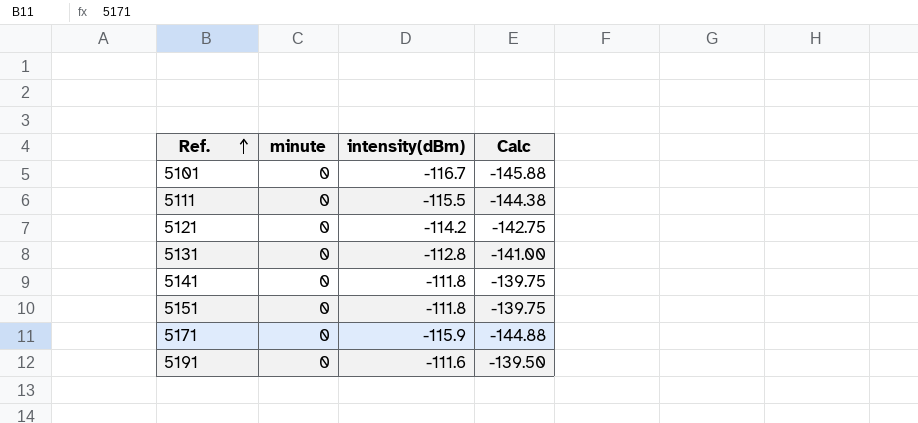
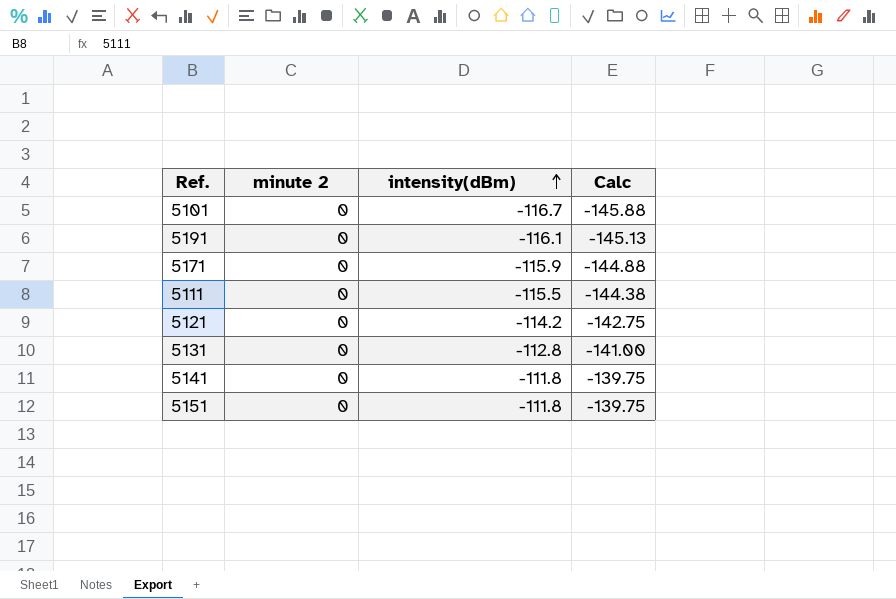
row order: Ref. ascending -> intensity(dBm) ascending
column name: minute -> minute 2
5191 | intensity(dBm): -111.6 -> -116.1
5191 | Calc: -139.50 -> -145.13

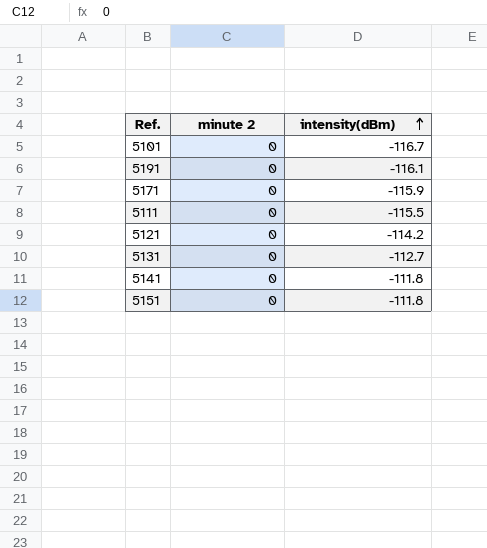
column Calc | formula: [intensity(dBm)] * 1.25 -> none
5131 | intensity(dBm): -112.8 -> -112.7

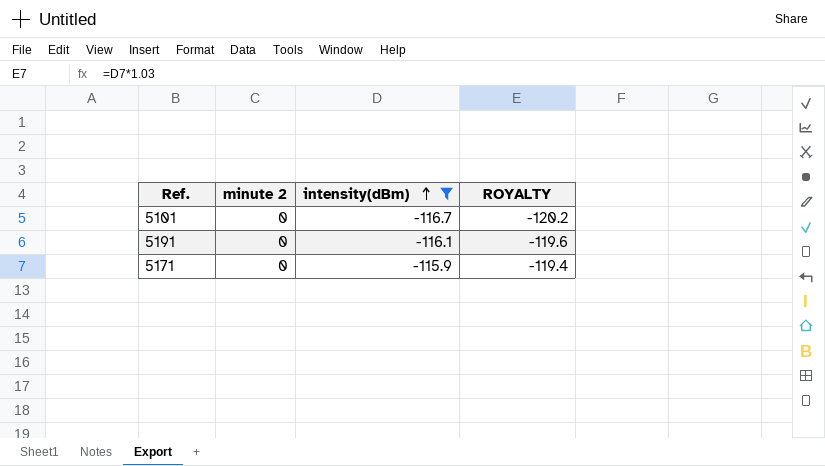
filter: none -> intensity(dBm) <= -115.9
column ROYALTY | formula: none -> [intensity(dBm)] * 1.03

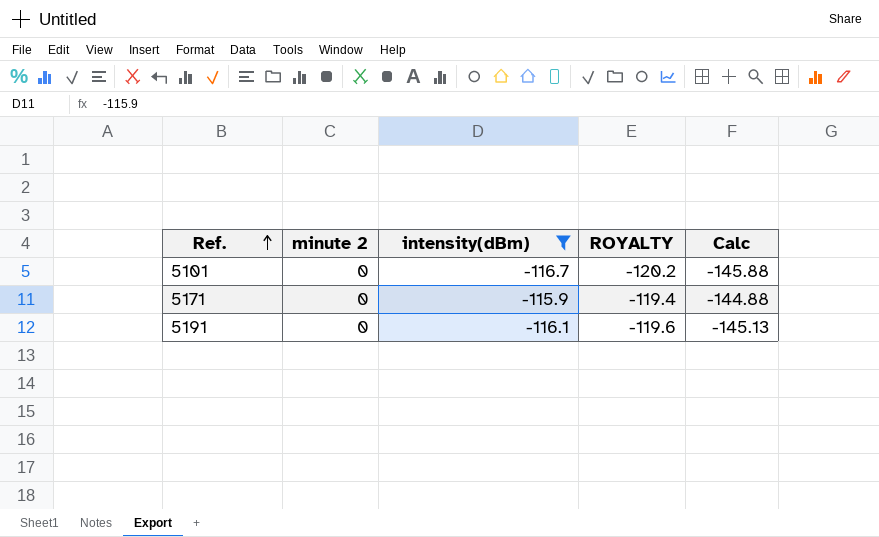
row order: intensity(dBm) ascending -> Ref. ascending
column Calc | formula: none -> [intensity(dBm)] * 1.25

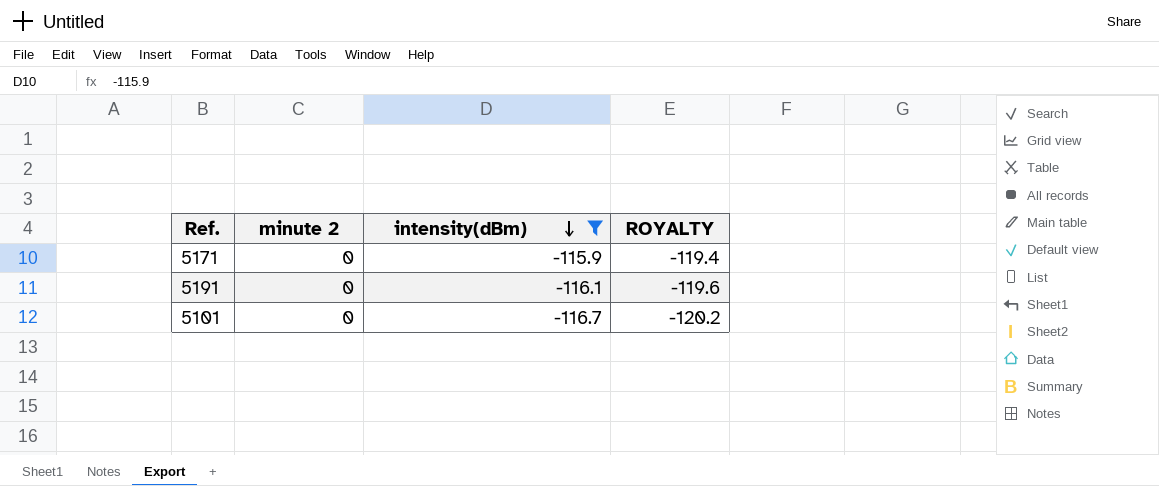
row order: Ref. ascending -> intensity(dBm) descending
column Calc | formula: [intensity(dBm)] * 1.25 -> none

